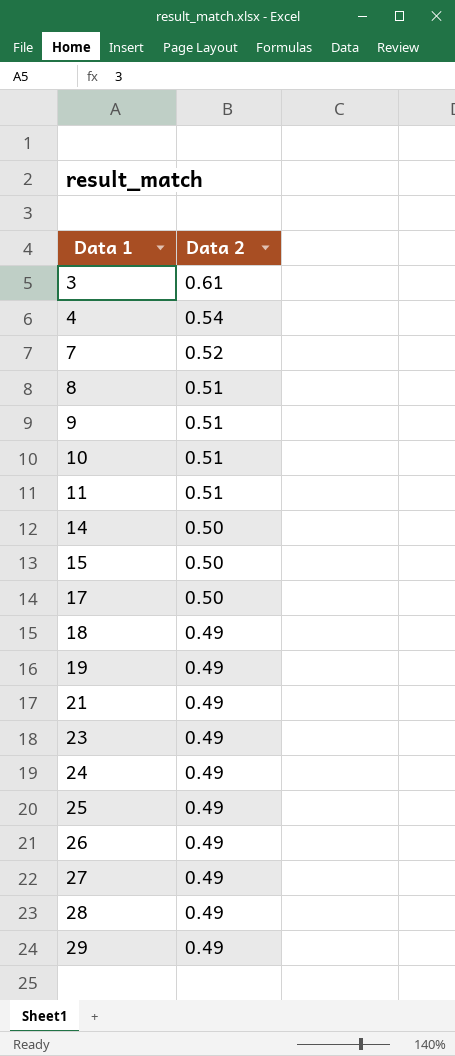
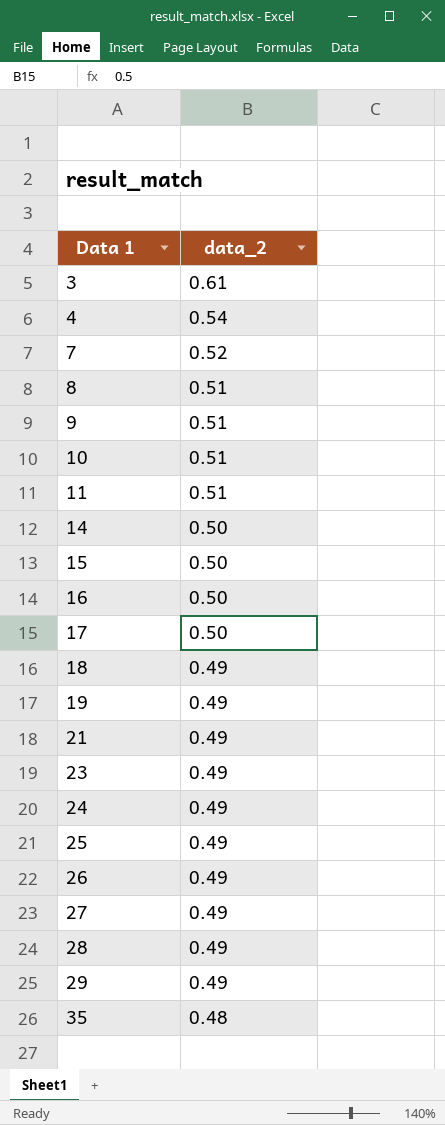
column name: Data 2 -> data_2
row 16: none -> 0.50
row 35: none -> 0.48

